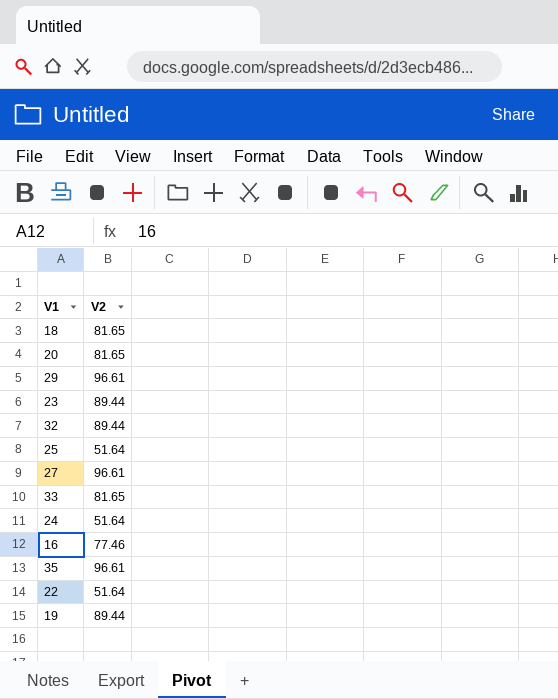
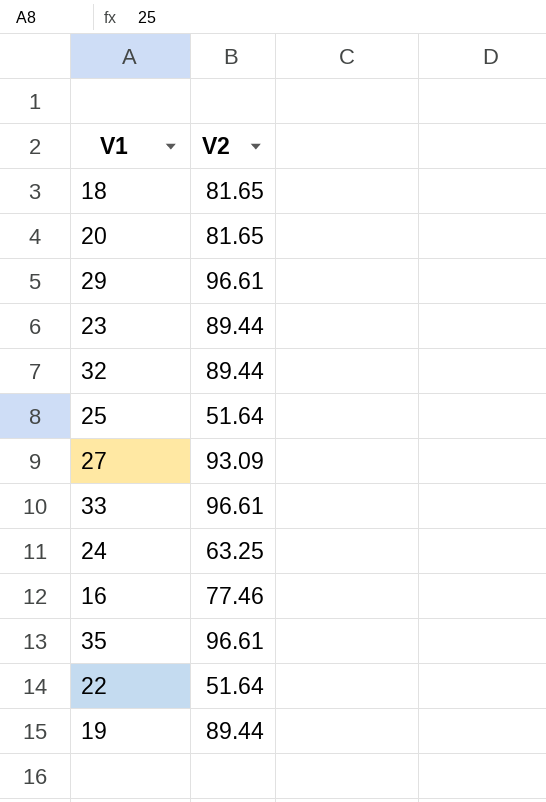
27 | V2: 96.61 -> 93.09
33 | V2: 81.65 -> 96.61
24 | V2: 51.64 -> 63.25

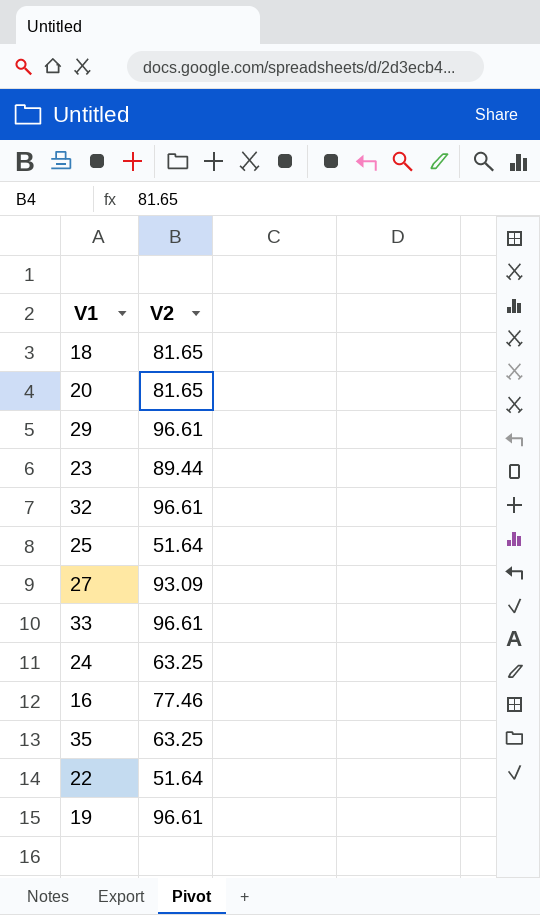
32 | V2: 89.44 -> 96.61
35 | V2: 96.61 -> 63.25
19 | V2: 89.44 -> 96.61

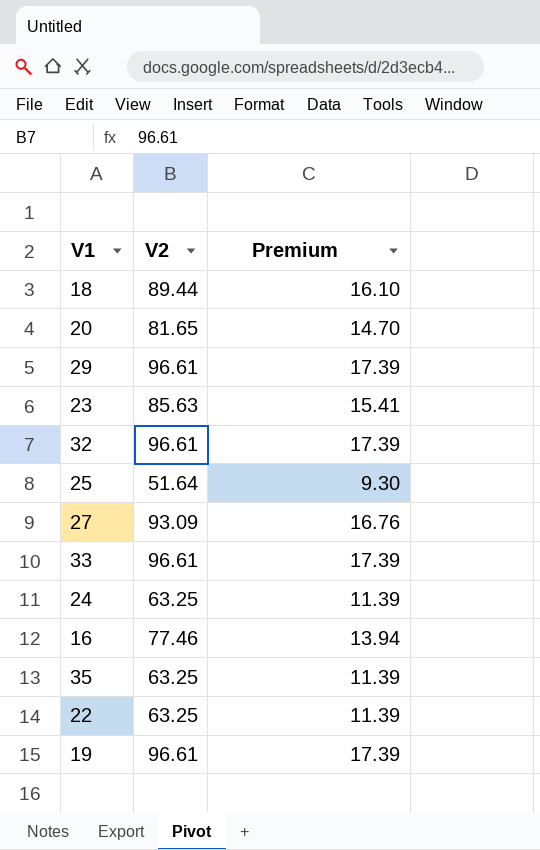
column Premium | formula: none -> [V2] * 0.18
18 | V2: 81.65 -> 89.44
23 | V2: 89.44 -> 85.63
22 | V2: 51.64 -> 63.25

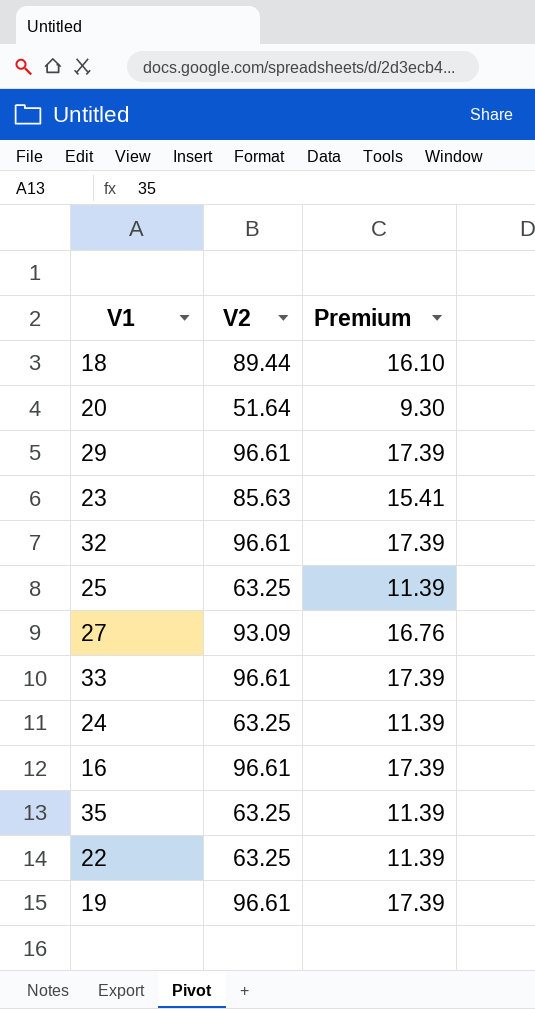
20 | V2: 81.65 -> 51.64
20 | Premium: 14.70 -> 9.30
25 | V2: 51.64 -> 63.25
25 | Premium: 9.30 -> 11.39
16 | V2: 77.46 -> 96.61
16 | Premium: 13.94 -> 17.39

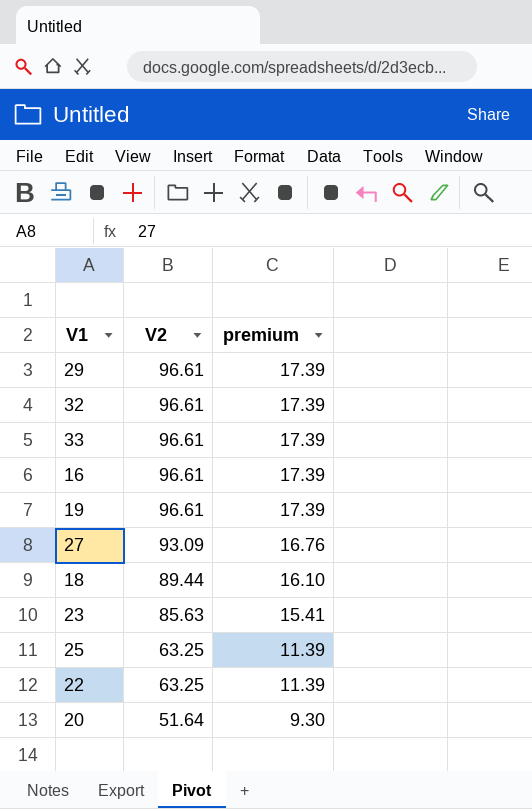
row order: none -> V2 descending
column name: Premium -> premium
row 24: 63.25 | 11.39 -> none
row 35: 63.25 | 11.39 -> none

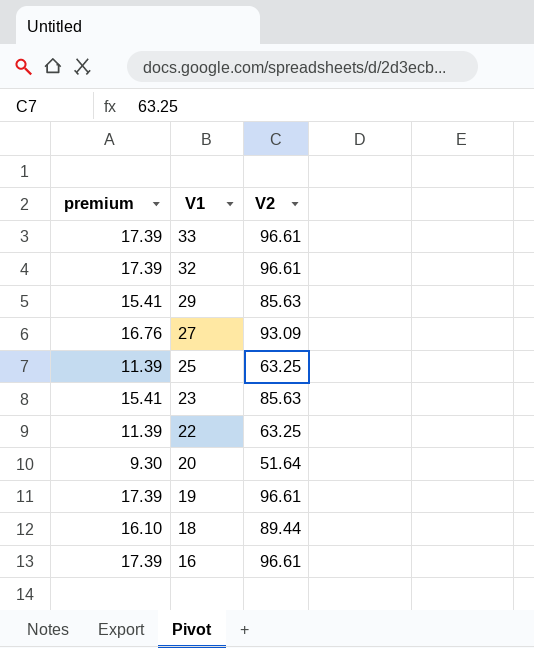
row order: V2 descending -> V1 descending
column premium | position: 3 -> 1
29 | premium: 17.39 -> 15.41
29 | V2: 96.61 -> 85.63

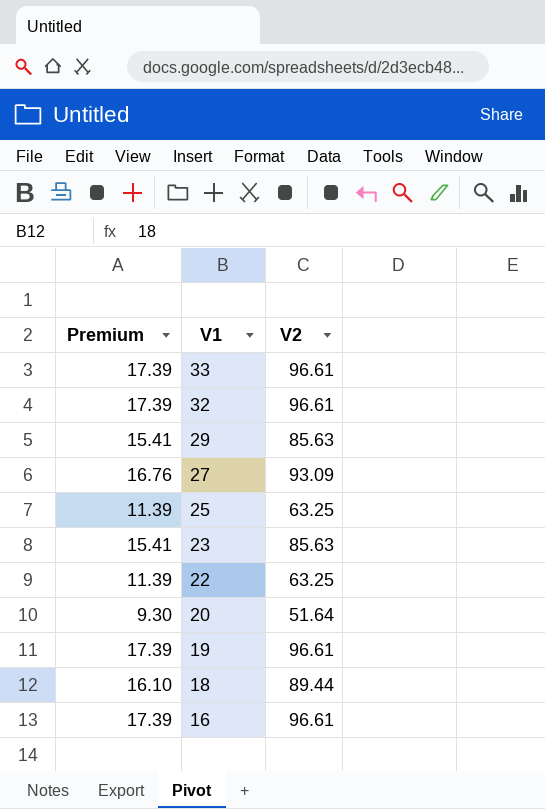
column name: premium -> Premium

